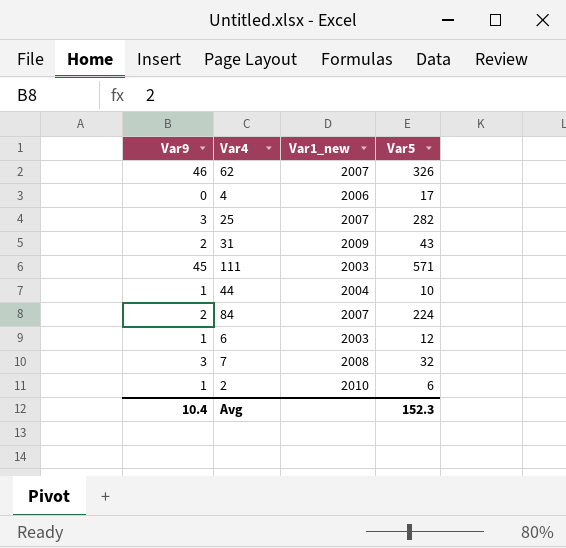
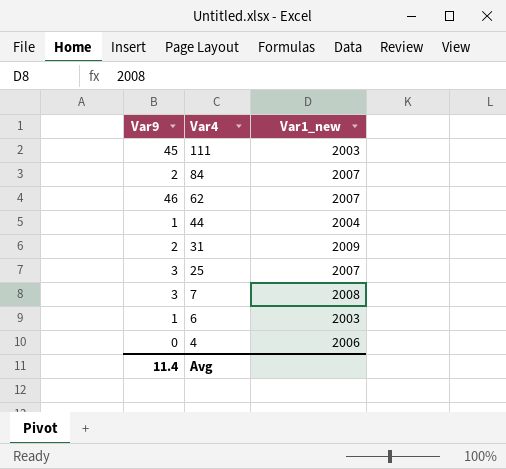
row order: none -> Var4 descending
column Var5 | position: 4 -> none
row 2: 1 | 2010 | 6 -> none
Avg | Var9: 10.4 -> 11.4

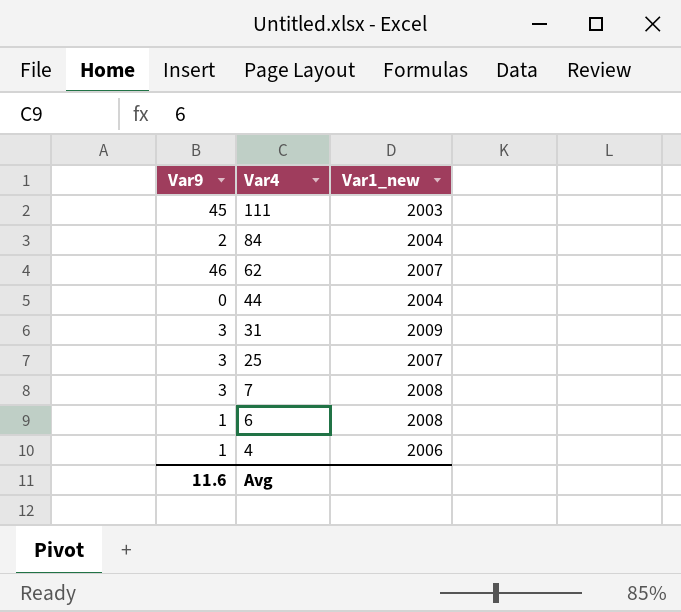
84 | Var1_new: 2007 -> 2004
44 | Var9: 1 -> 0
31 | Var9: 2 -> 3
6 | Var1_new: 2003 -> 2008
4 | Var9: 0 -> 1
Avg | Var9: 11.4 -> 11.6

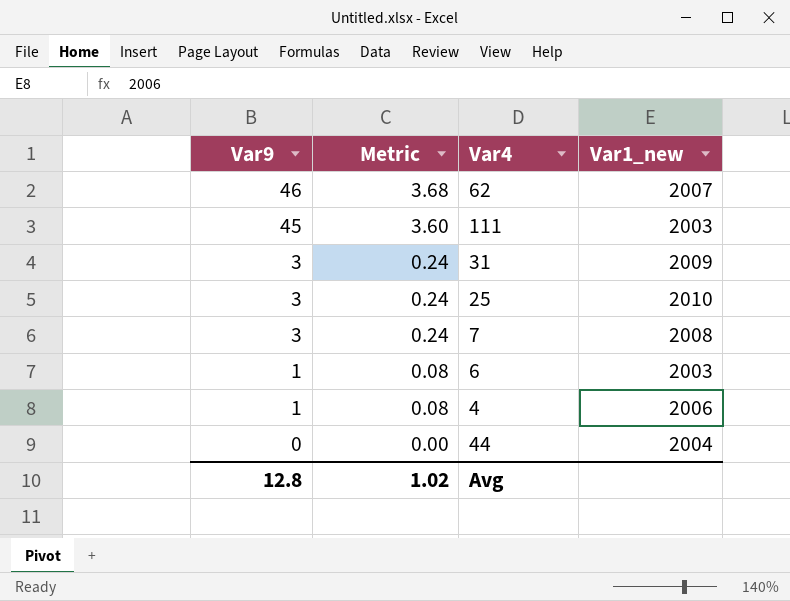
row order: Var4 descending -> Var9 descending
column Metric | formula: none -> [Var9] * 0.08
row 84: 2 | 2004 -> none
25 | Var1_new: 2007 -> 2010
6 | Var1_new: 2008 -> 2003
Avg | Var9: 11.6 -> 12.8

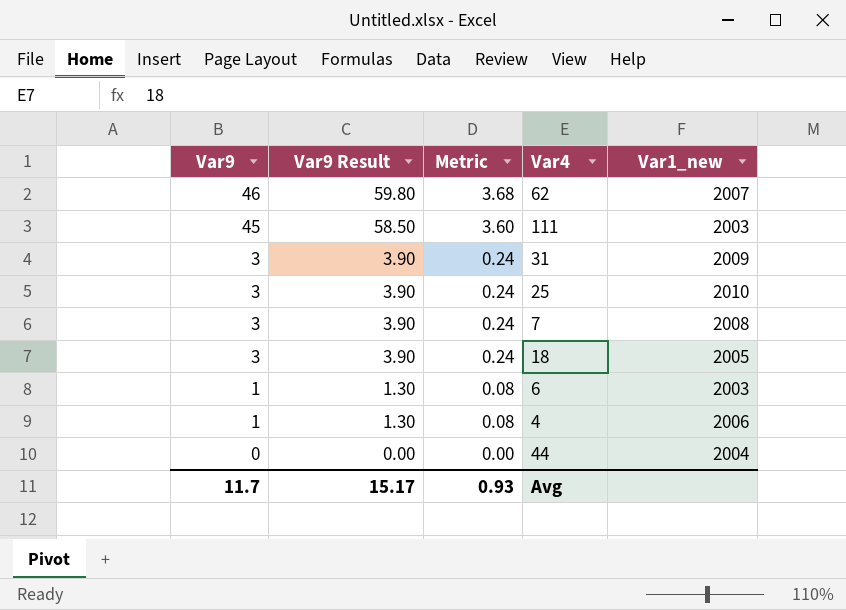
column Var9 Result | formula: none -> [Var9] * 1.3
row 18: none -> 3 | 3.90 | 0.24 | 2005
Avg | Var9: 12.8 -> 11.7
Avg | Metric: 1.02 -> 0.93

